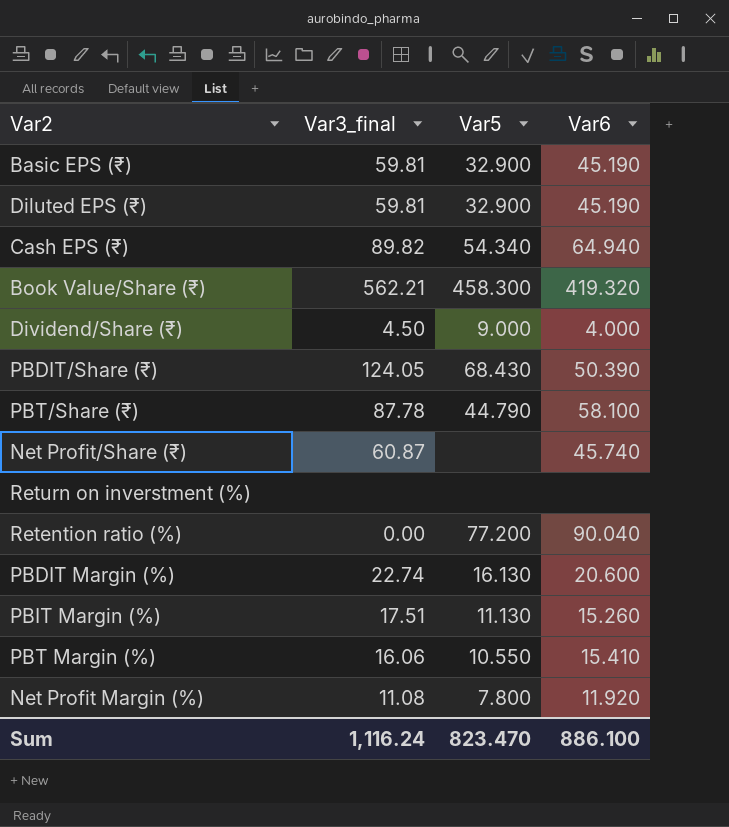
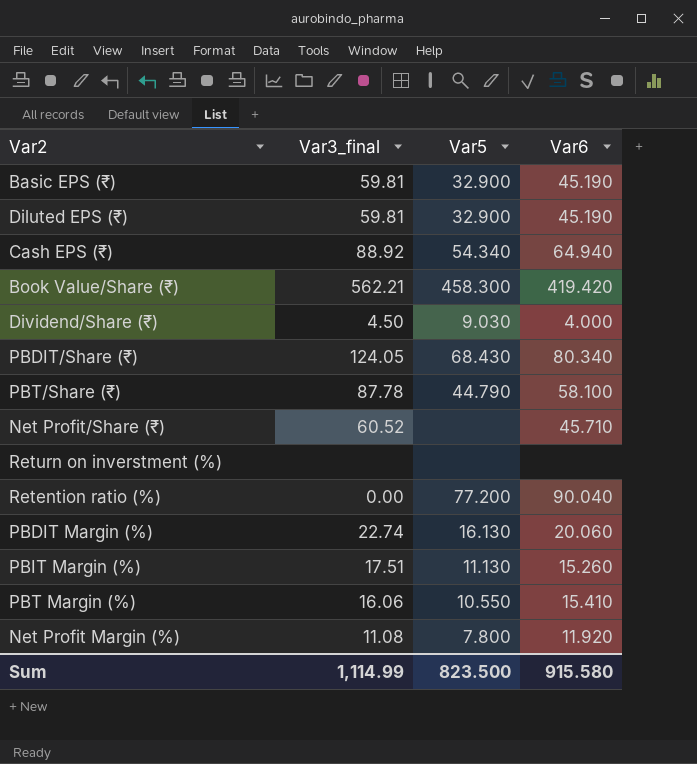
Cash EPS (₹) | Var3_final: 89.82 -> 88.92
Book Value/Share (₹) | Var6: 419.320 -> 419.420
Dividend/Share (₹) | Var5: 9.000 -> 9.030
PBDIT/Share (₹) | Var6: 50.390 -> 80.340
Net Profit/Share (₹) | Var3_final: 60.87 -> 60.52
Net Profit/Share (₹) | Var6: 45.740 -> 45.710
PBDIT Margin (%) | Var6: 20.600 -> 20.060
Sum | Var3_final: 1,116.24 -> 1,114.99
Sum | Var5: 823.470 -> 823.500
Sum | Var6: 886.100 -> 915.580

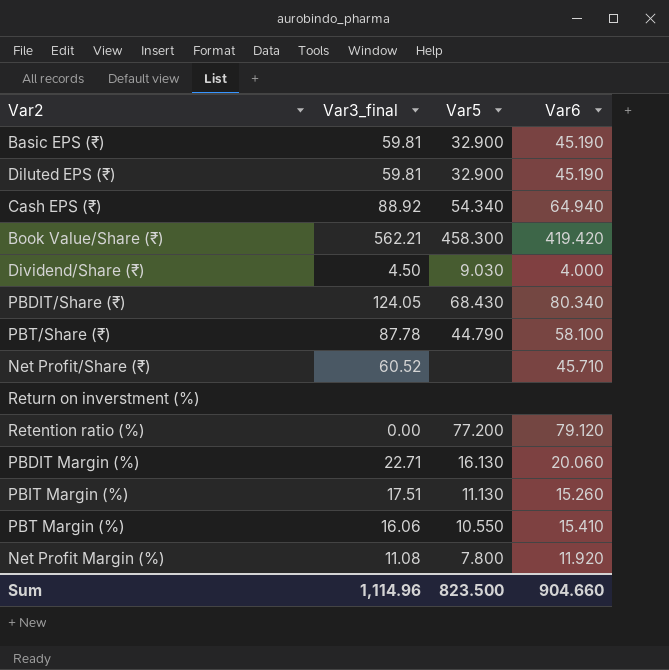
Retention ratio (%) | Var6: 90.040 -> 79.120
PBDIT Margin (%) | Var3_final: 22.74 -> 22.71
Sum | Var3_final: 1,114.99 -> 1,114.96
Sum | Var6: 915.580 -> 904.660

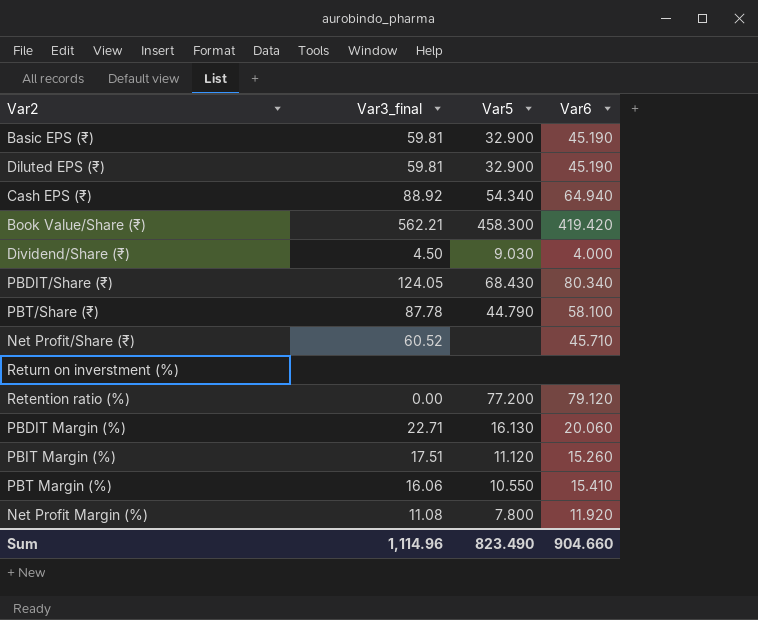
PBIT Margin (%) | Var5: 11.130 -> 11.120
Sum | Var5: 823.500 -> 823.490

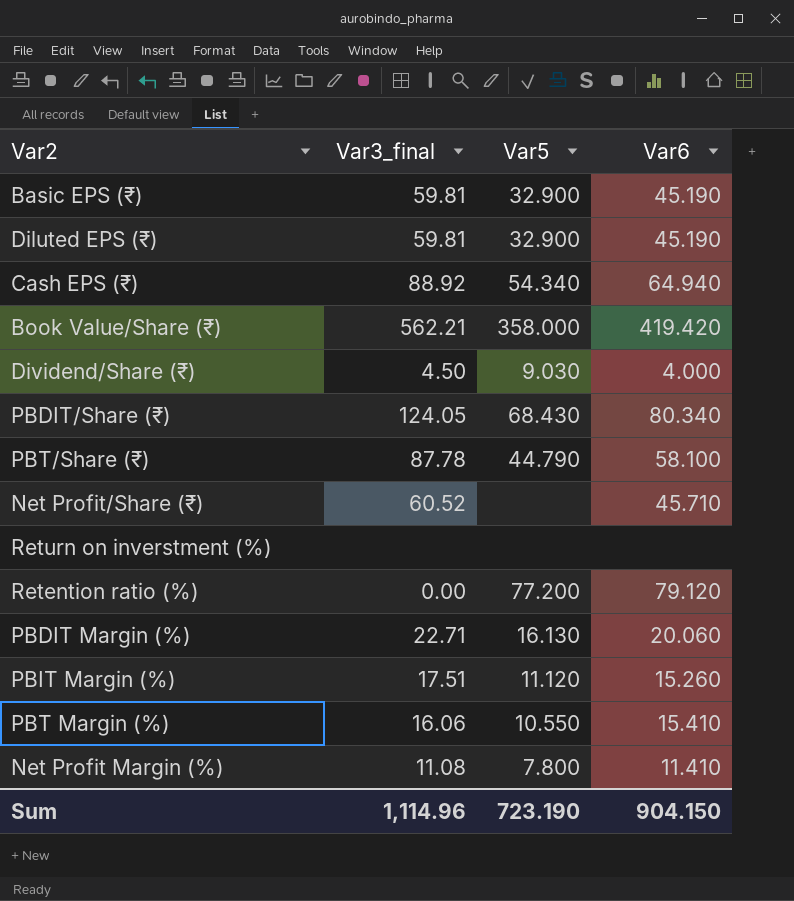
Book Value/Share (₹) | Var5: 458.300 -> 358.000
Net Profit Margin (%) | Var6: 11.920 -> 11.410
Sum | Var5: 823.490 -> 723.190
Sum | Var6: 904.660 -> 904.150

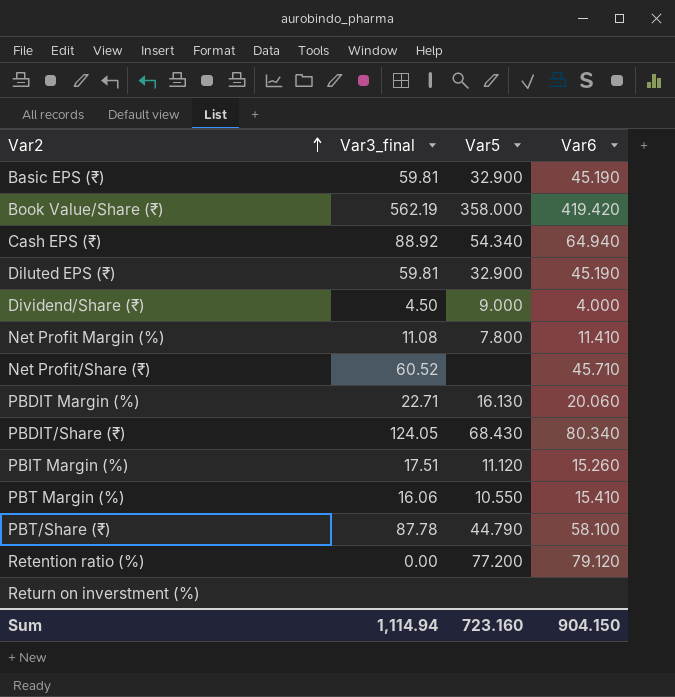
row order: none -> Var2 ascending
Book Value/Share (₹) | Var3_final: 562.21 -> 562.19
Dividend/Share (₹) | Var5: 9.030 -> 9.000
Sum | Var3_final: 1,114.96 -> 1,114.94
Sum | Var5: 723.190 -> 723.160

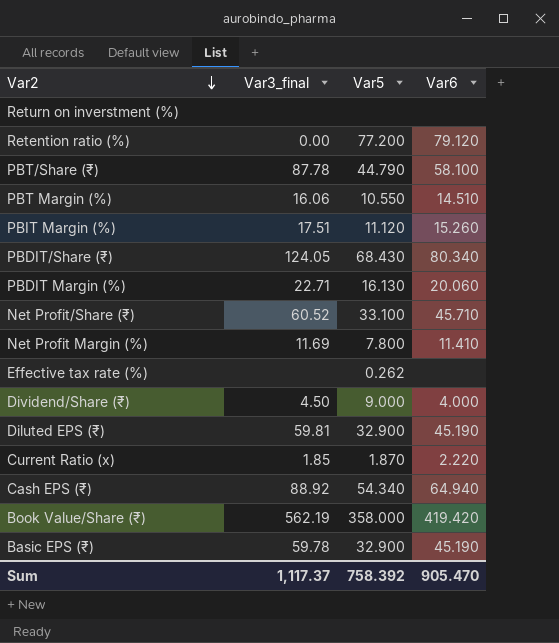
row order: Var2 ascending -> Var2 descending
PBT Margin (%) | Var6: 15.410 -> 14.510
Net Profit/Share (₹) | Var5: none -> 33.100
Net Profit Margin (%) | Var3_final: 11.08 -> 11.69
row Effective tax rate (%): none -> none | 0.262 | none
row Current Ratio (x): none -> 1.85 | 1.870 | 2.220
Basic EPS (₹) | Var3_final: 59.81 -> 59.78
Sum | Var3_final: 1,114.94 -> 1,117.37
Sum | Var5: 723.160 -> 758.392
Sum | Var6: 904.150 -> 905.470

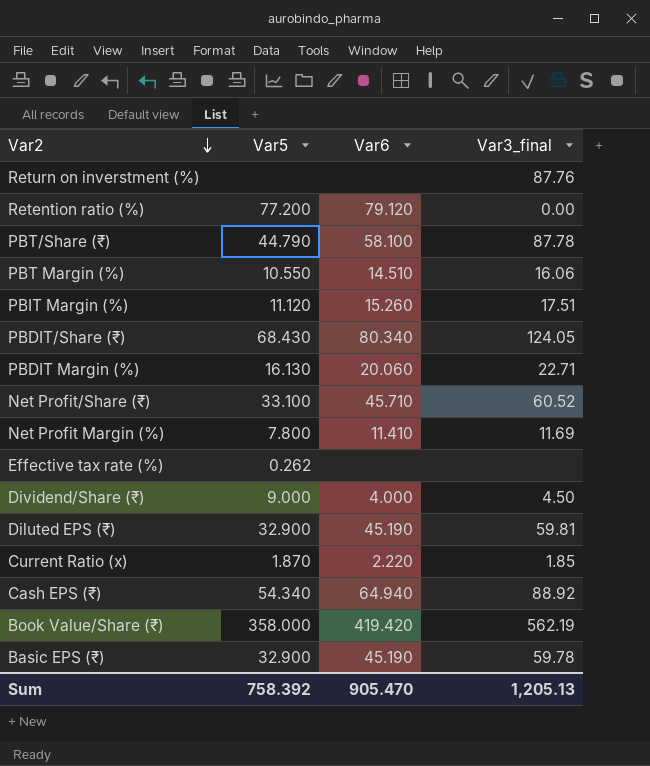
column Var3_final | position: 2 -> 4
Return on inverstment (%) | Var3_final: none -> 87.76
Sum | Var3_final: 1,117.37 -> 1,205.13

